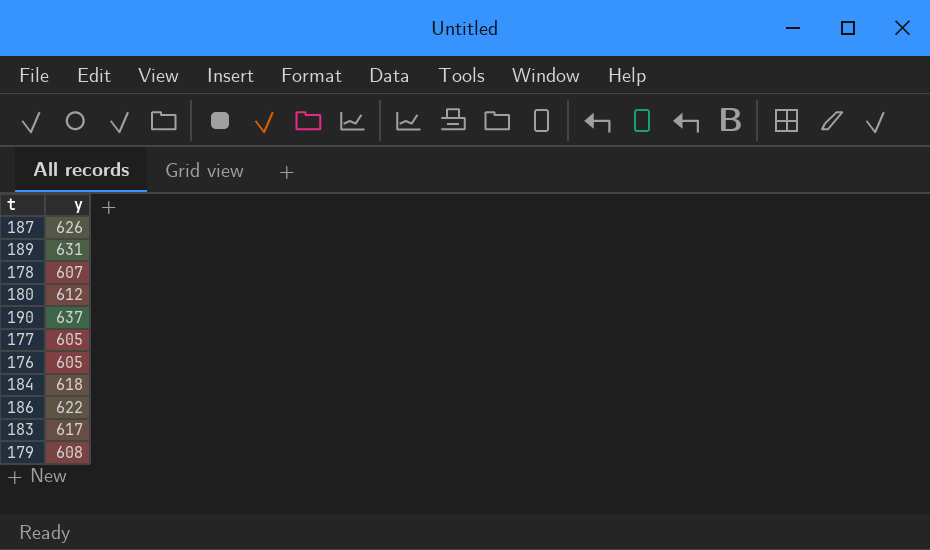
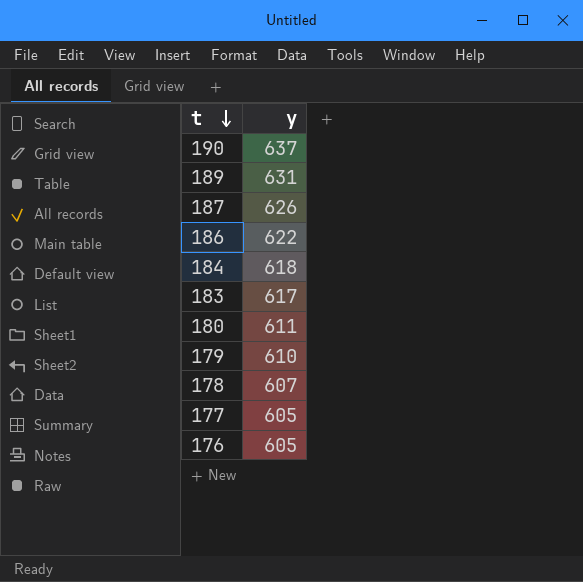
row order: none -> t descending
180 | y: 612 -> 611
179 | y: 608 -> 610

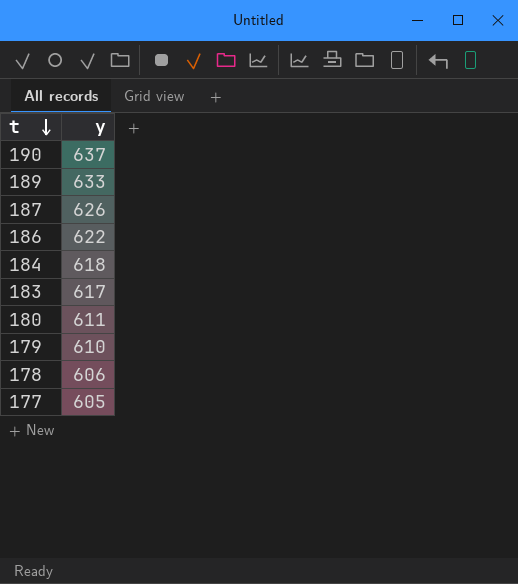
row 176: 605 -> none
189 | y: 631 -> 633
178 | y: 607 -> 606

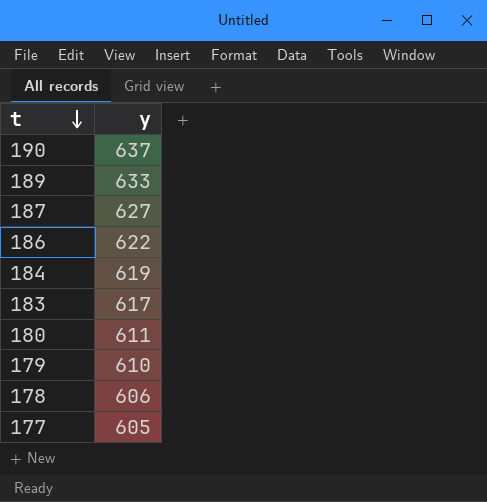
187 | y: 626 -> 627
184 | y: 618 -> 619

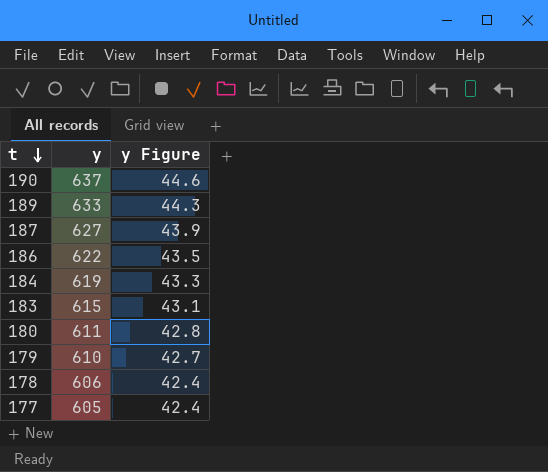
column y Figure | formula: none -> [y] * 0.07
183 | y: 617 -> 615

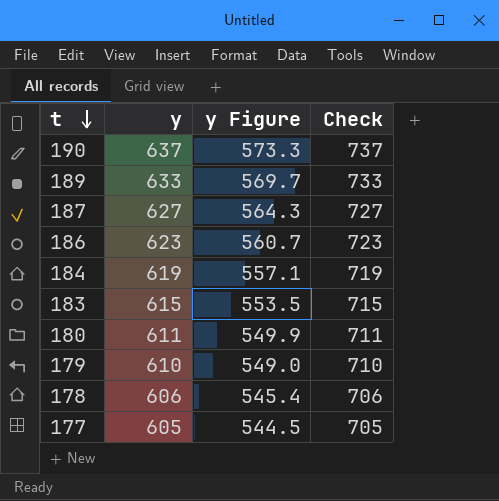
column y Figure | formula: [y] * 0.07 -> [y] * 0.9
column Check | formula: none -> [y] + 100
186 | y: 622 -> 623

